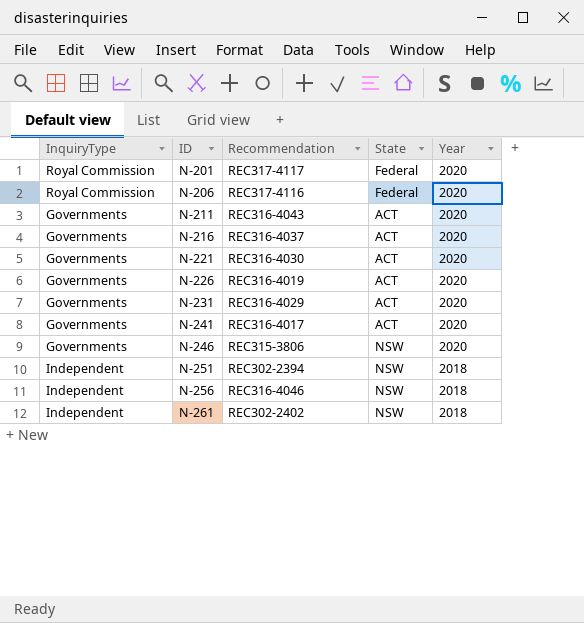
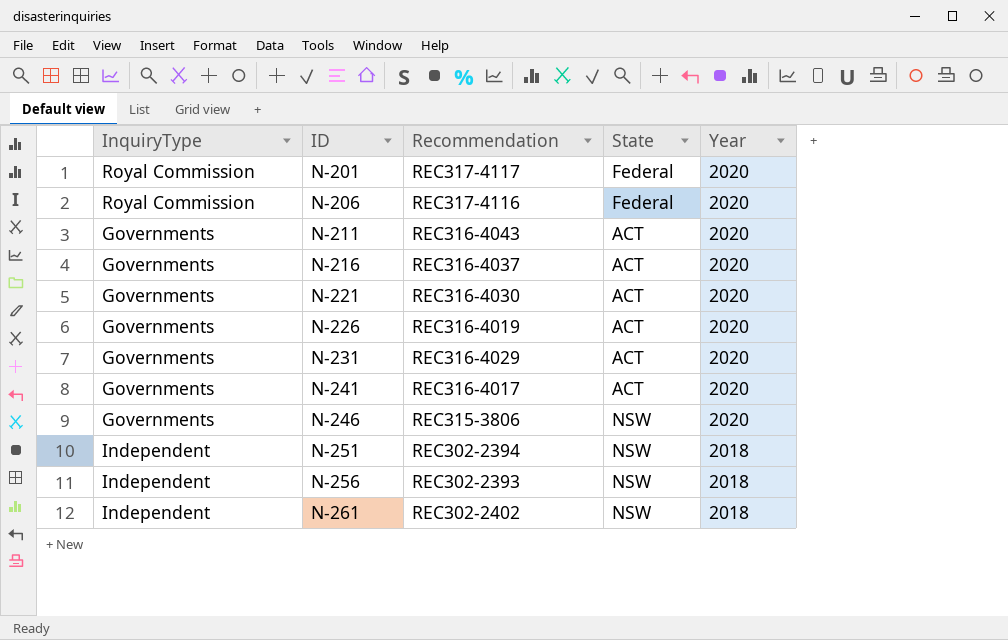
N-256 | Recommendation: REC316-4046 -> REC302-2393

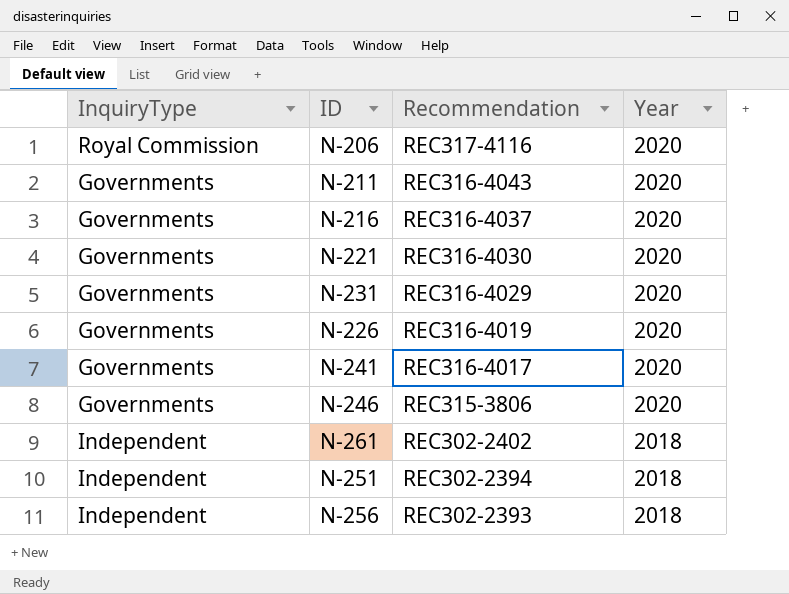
row order: ID ascending -> Recommendation descending
column State | position: 4 -> none
row N-201: Royal Commission | REC317-4117 | Federal | 2020 -> none

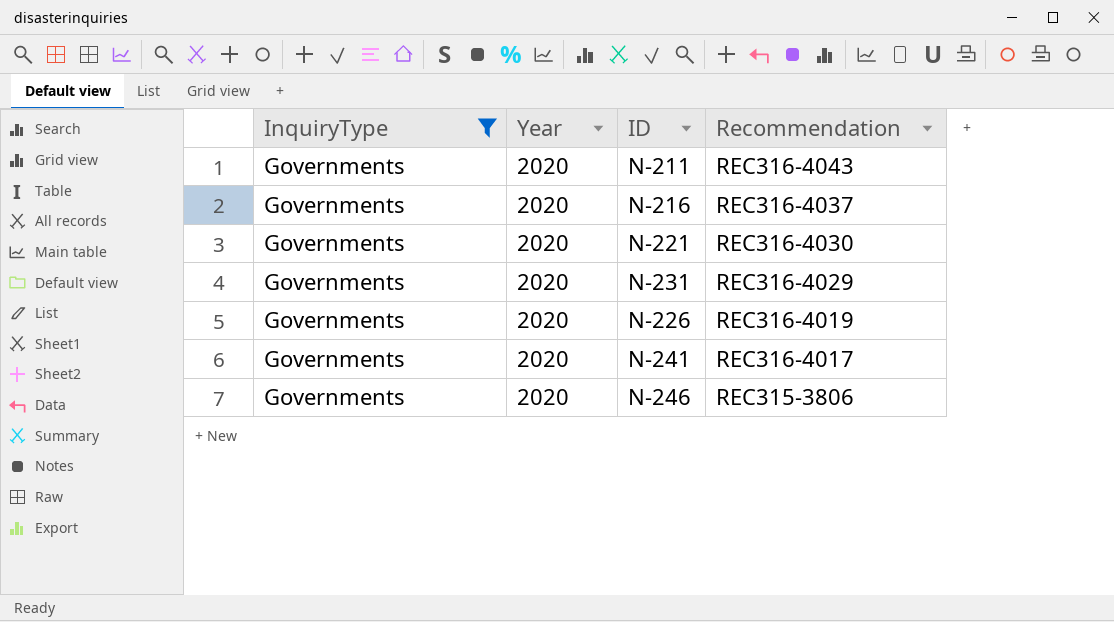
filter: none -> InquiryType = Governments
column Year | position: 4 -> 2

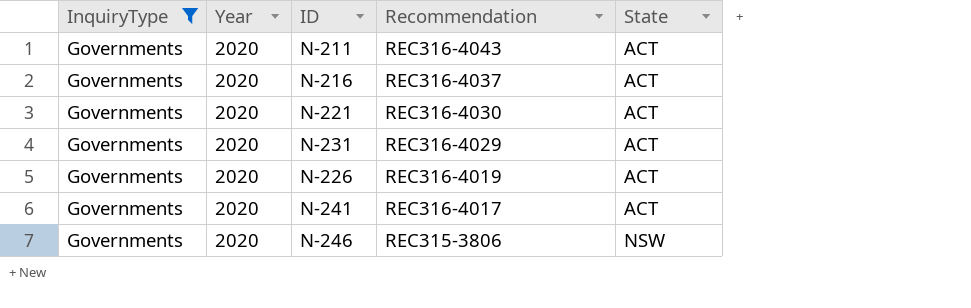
column State | position: none -> 5

